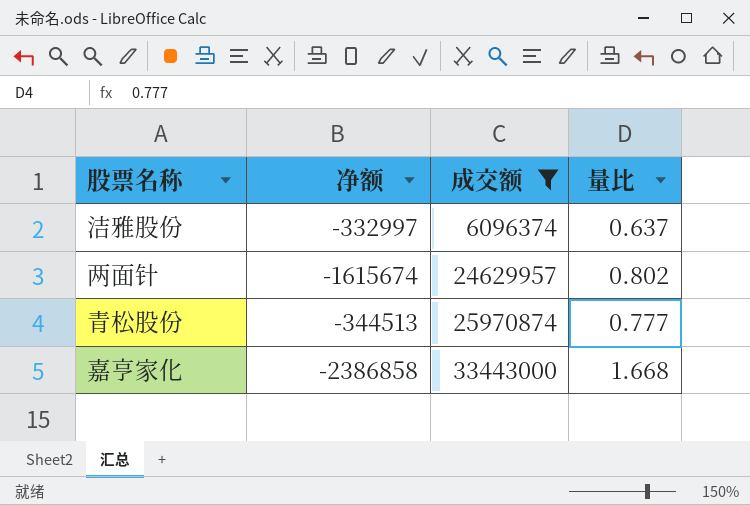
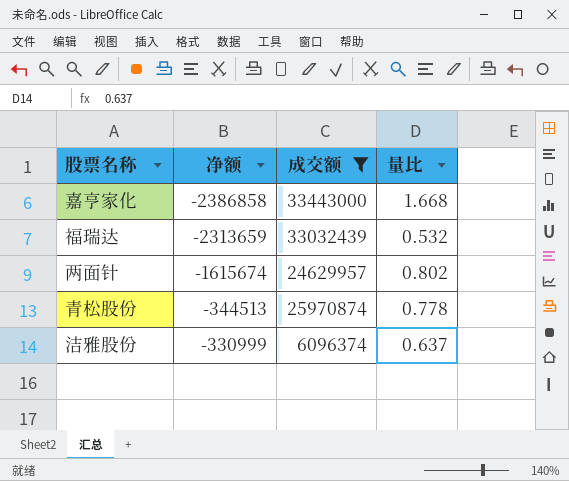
row order: 成交额 ascending -> 净额 ascending
row 福瑞达: none -> -2313659 | 33032439 | 0.532
青松股份 | 量比: 0.777 -> 0.778
洁雅股份 | 净额: -332997 -> -330999

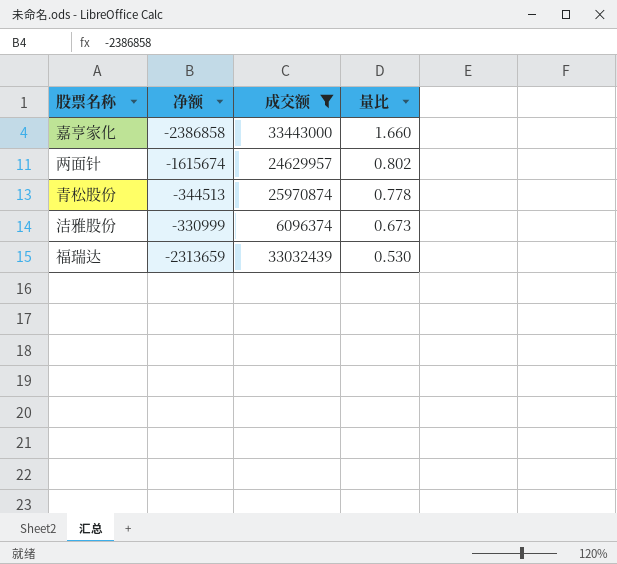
row order: 净额 ascending -> 量比 descending
嘉亨家化 | 量比: 1.668 -> 1.660
洁雅股份 | 量比: 0.637 -> 0.673
福瑞达 | 量比: 0.532 -> 0.530

